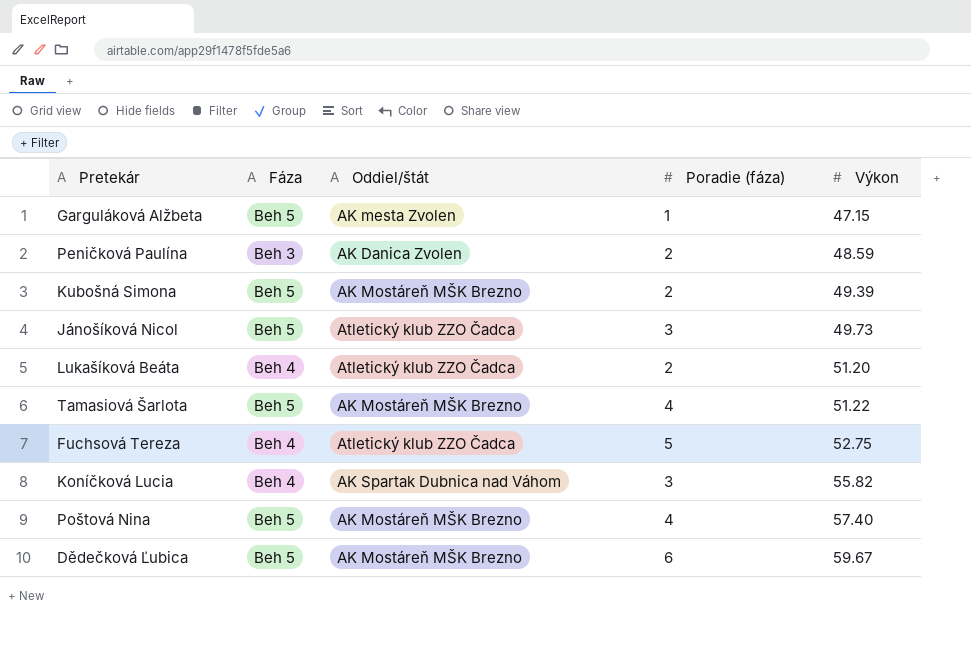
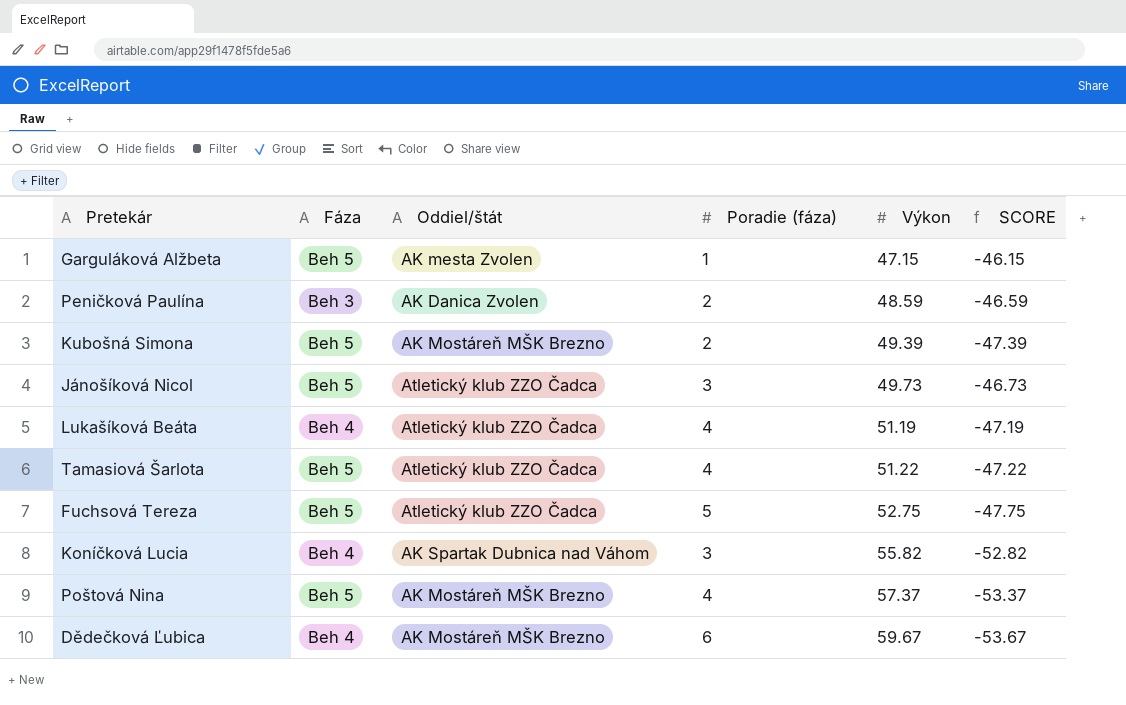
column SCORE | formula: none -> [Poradie (fáza)] - [Výkon]
Lukašíková Beáta | Poradie (fáza): 2 -> 4
Lukašíková Beáta | Výkon: 51.20 -> 51.19
Tamasiová Šarlota | Oddiel/štát: AK Mostáreň MŠK Brezno -> Atletický klub ZZO Čadca
Fuchsová Tereza | Fáza: Beh 4 -> Beh 5
Poštová Nina | Výkon: 57.40 -> 57.37
Dědečková Ľubica | Fáza: Beh 5 -> Beh 4

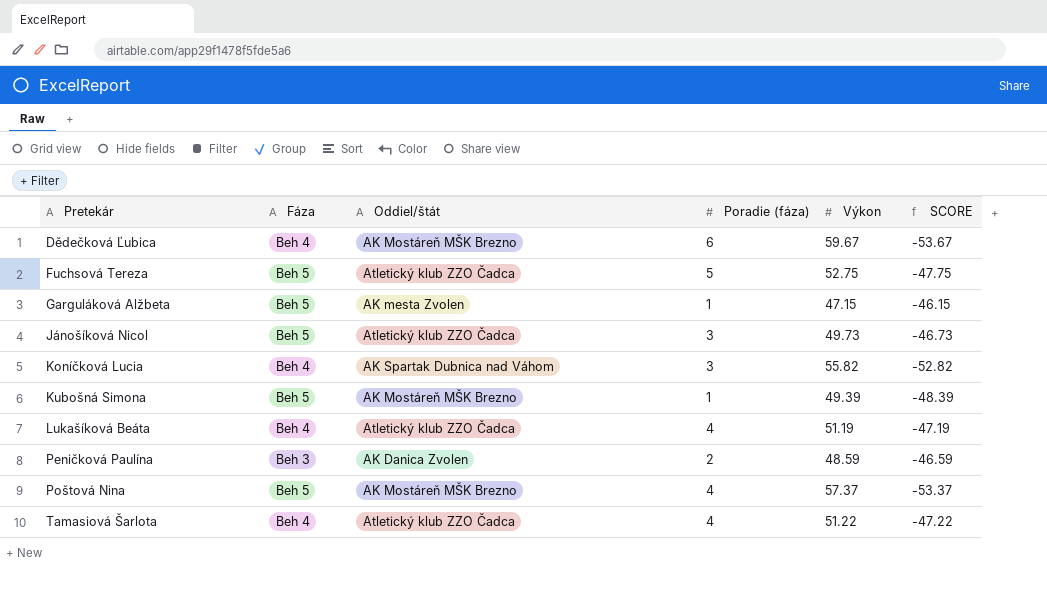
row order: Výkon ascending -> Pretekár ascending
Kubošná Simona | Poradie (fáza): 2 -> 1
Kubošná Simona | SCORE: -47.39 -> -48.39
Tamasiová Šarlota | Fáza: Beh 5 -> Beh 4

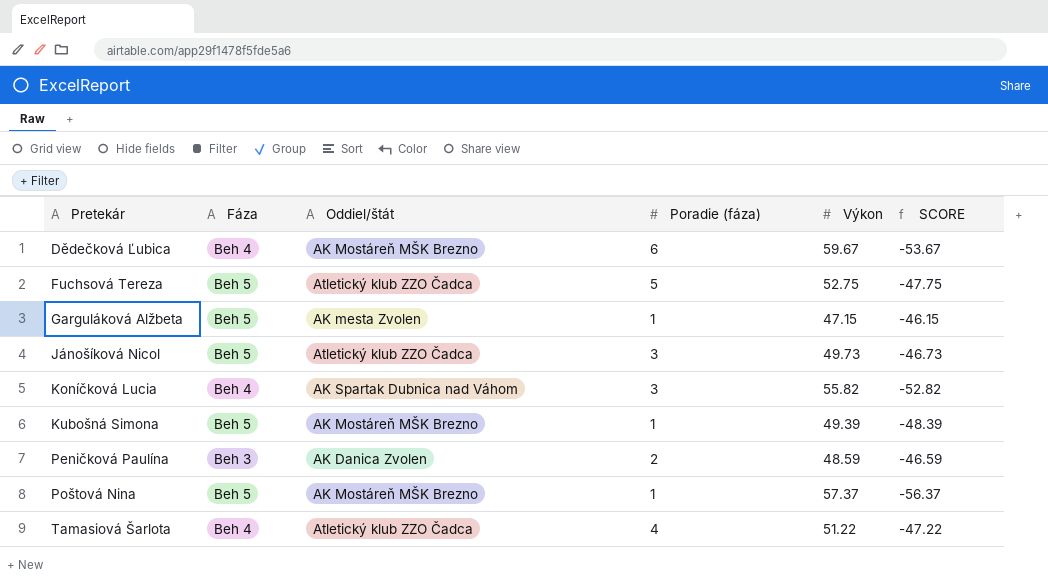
row Lukašíková Beáta: Beh 4 | Atletický klub ZZO Čadca | 4 | 51.19 | -47.19 -> none
Poštová Nina | Poradie (fáza): 4 -> 1
Poštová Nina | SCORE: -53.37 -> -56.37

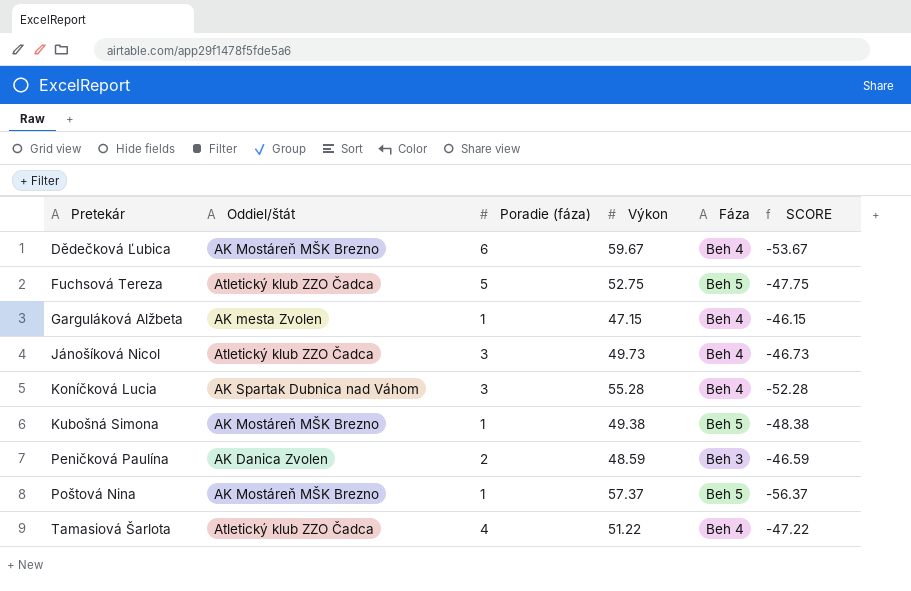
column Fáza | position: 2 -> 5
Garguláková Alžbeta | Fáza: Beh 5 -> Beh 4
Jánošíková Nicol | Fáza: Beh 5 -> Beh 4
Koníčková Lucia | Výkon: 55.82 -> 55.28
Koníčková Lucia | SCORE: -52.82 -> -52.28
Kubošná Simona | Výkon: 49.39 -> 49.38
Kubošná Simona | SCORE: -48.39 -> -48.38

